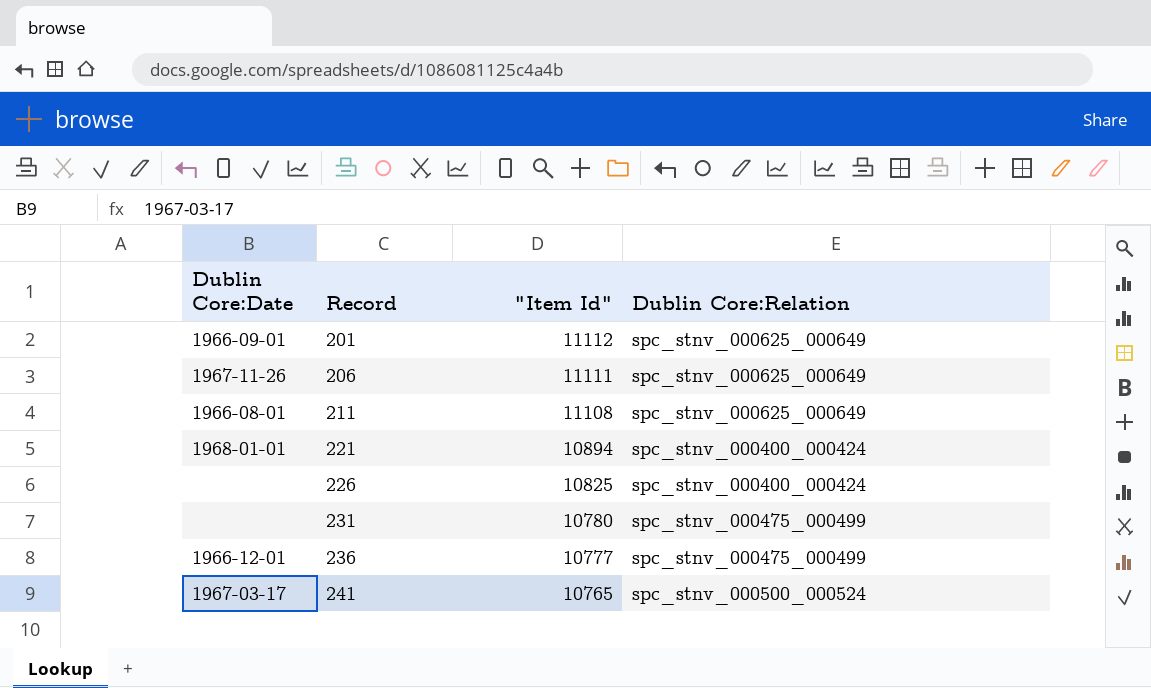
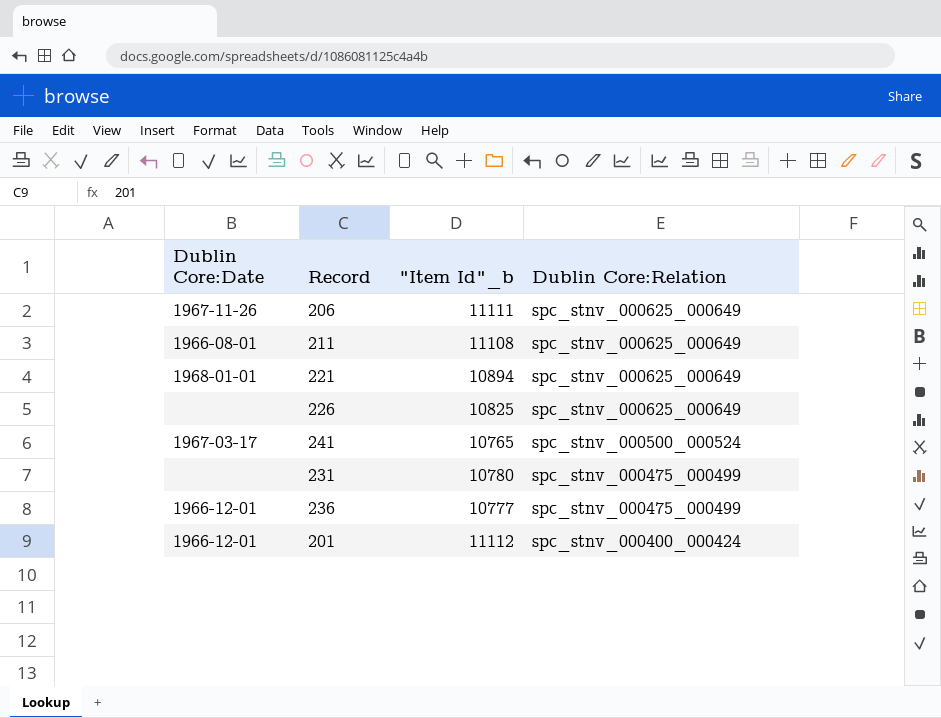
row order: Record ascending -> Dublin Core:Relation descending
column name: "Item Id" -> "Item Id"_b
221 | Dublin Core:Relation: spc_stnv_000400_000424 -> spc_stnv_000625_000649
226 | Dublin Core:Relation: spc_stnv_000400_000424 -> spc_stnv_000625_000649
201 | Dublin Core:Date: 1966-09-01 -> 1966-12-01
201 | Dublin Core:Relation: spc_stnv_000625_000649 -> spc_stnv_000400_000424

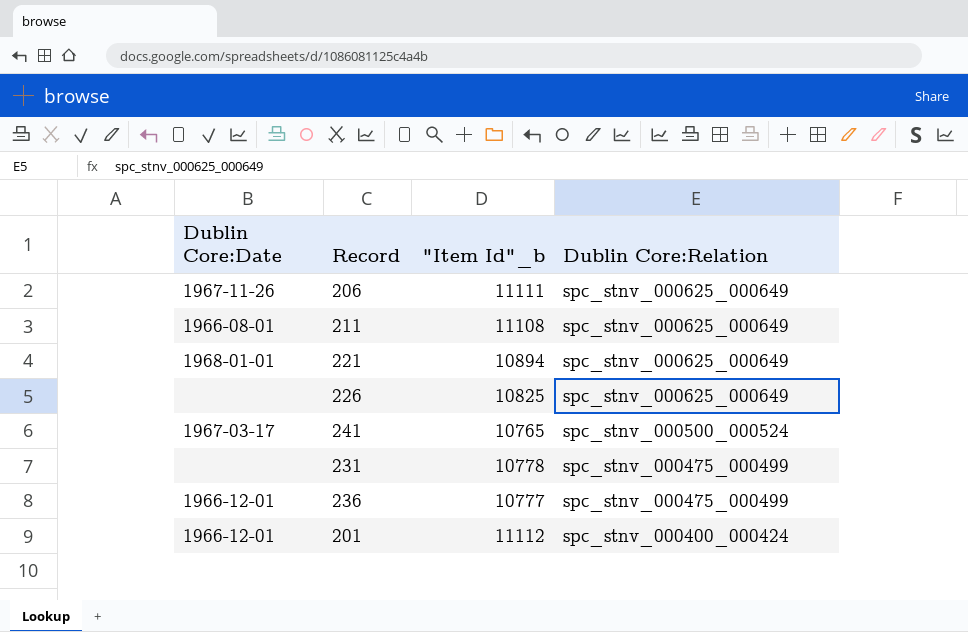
231 | "Item Id"_b: 10780 -> 10778

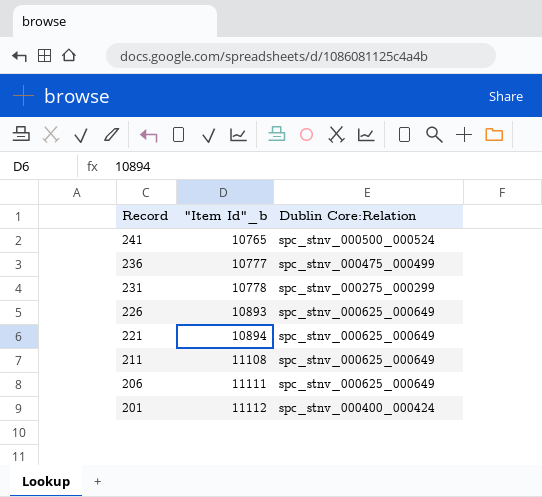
row order: Dublin Core:Relation descending -> Record descending
column Dublin Core:Date | position: 1 -> none
231 | Dublin Core:Relation: spc_stnv_000475_000499 -> spc_stnv_000275_000299
226 | "Item Id"_b: 10825 -> 10893

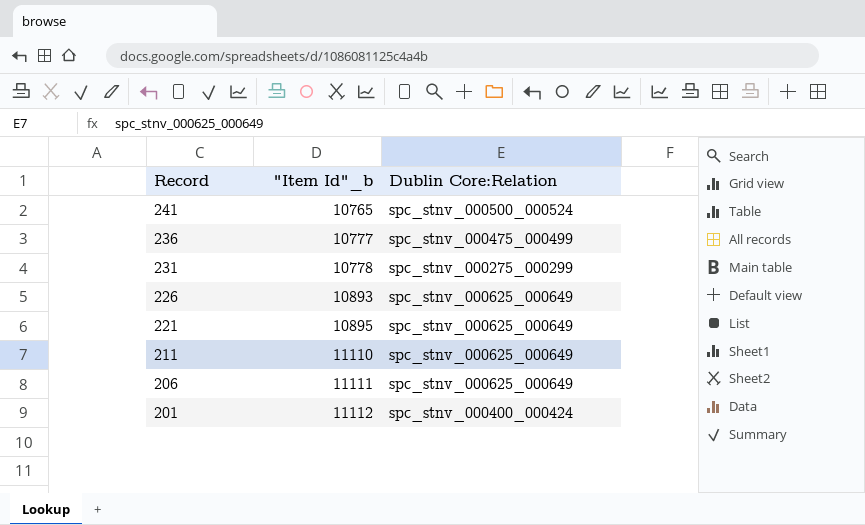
221 | "Item Id"_b: 10894 -> 10895
211 | "Item Id"_b: 11108 -> 11110

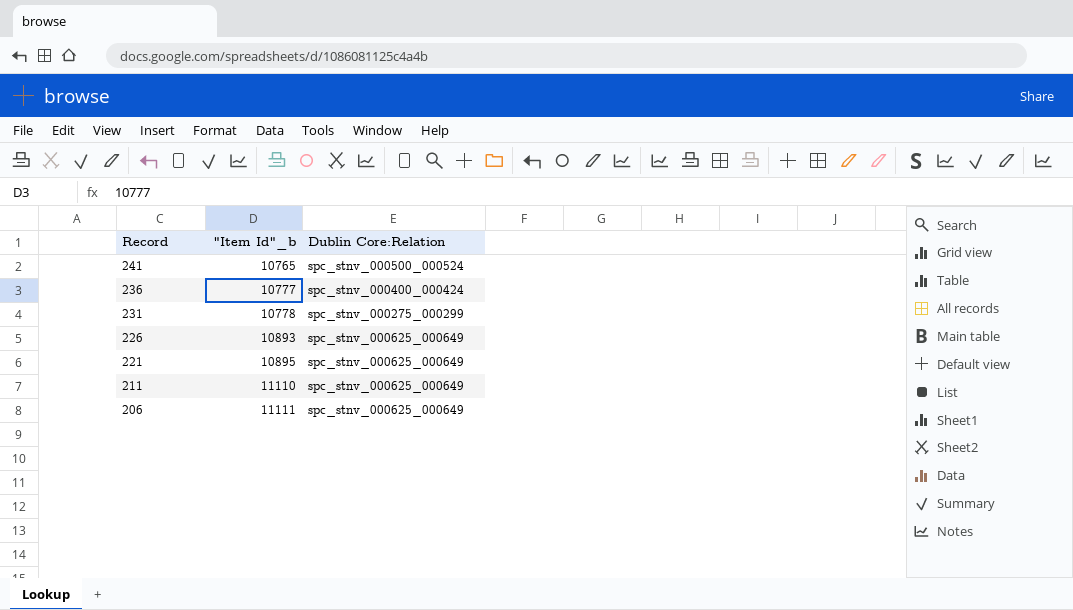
row 201: 11112 | spc_stnv_000400_000424 -> none
236 | Dublin Core:Relation: spc_stnv_000475_000499 -> spc_stnv_000400_000424

